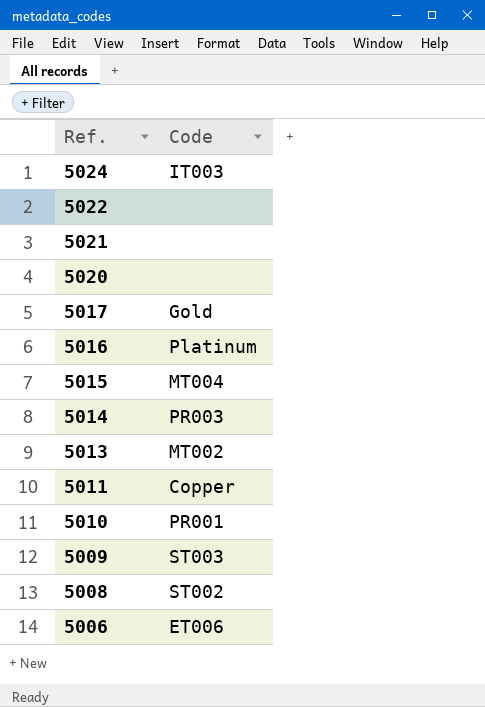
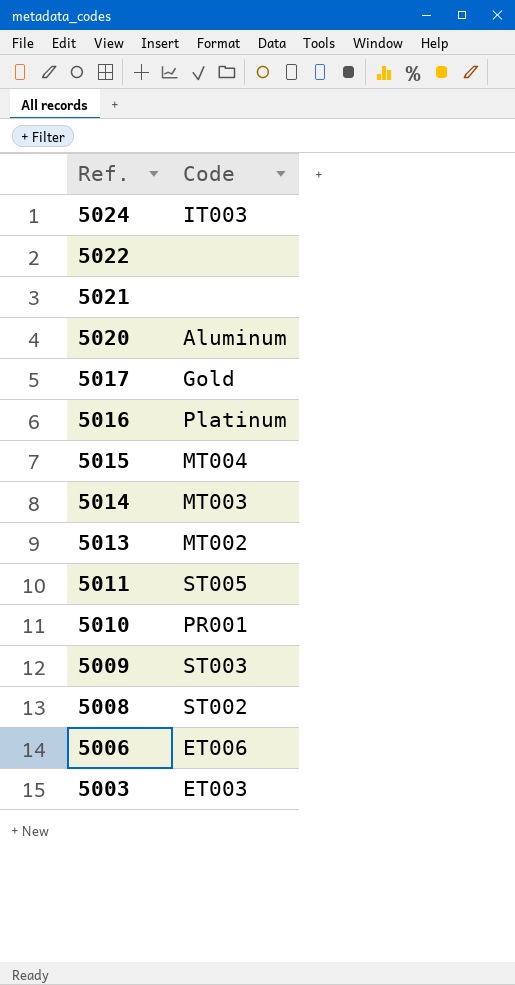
5020 | Code: none -> Aluminum
5014 | Code: PR003 -> MT003
5011 | Code: Copper -> ST005
row 5003: none -> ET003

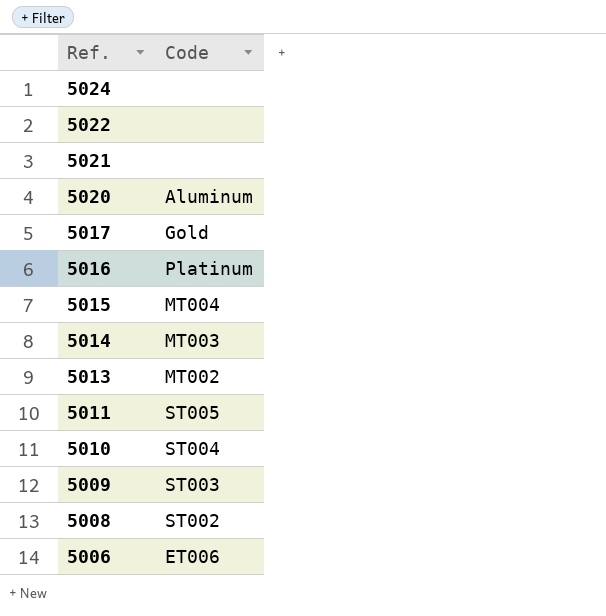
row 5003: ET003 -> none
5024 | Code: IT003 -> none
5010 | Code: PR001 -> ST004

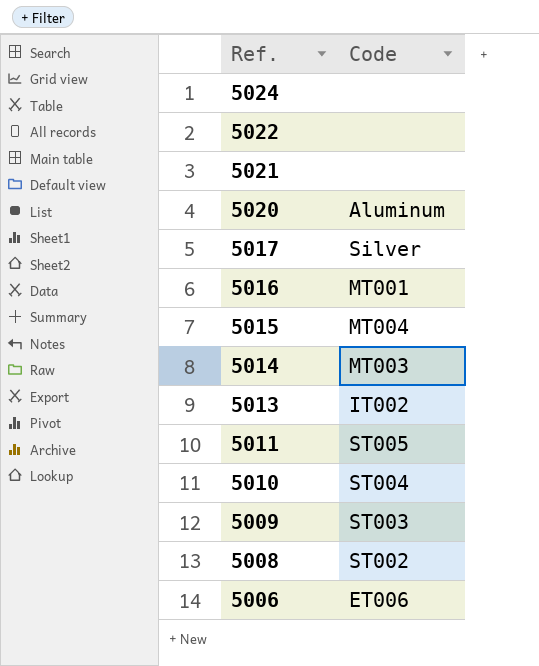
5017 | Code: Gold -> Silver
5016 | Code: Platinum -> MT001
5013 | Code: MT002 -> IT002

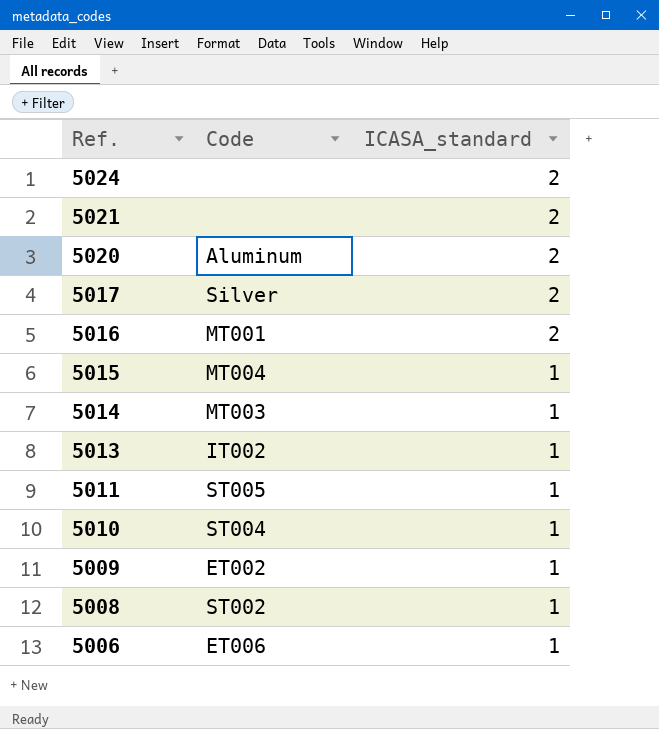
column ICASA_standard | position: none -> 3
row 5022: none -> none
5009 | Code: ST003 -> ET002

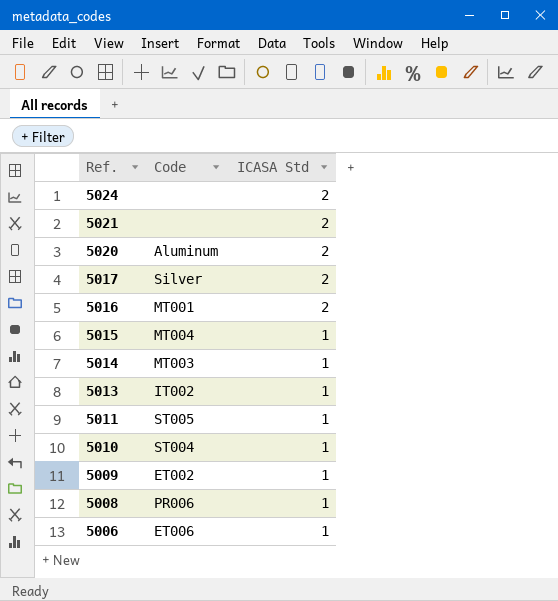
column name: ICASA_standard -> ICASA Std
5008 | Code: ST002 -> PR006

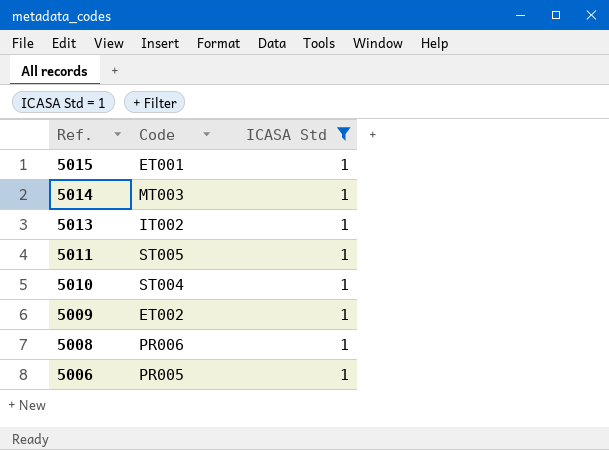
filter: none -> ICASA Std = 1
5015 | Code: MT004 -> ET001
5006 | Code: ET006 -> PR005

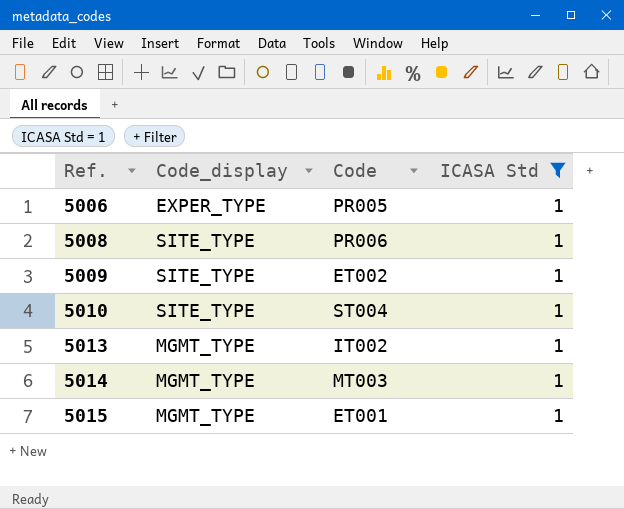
row order: Ref. descending -> Ref. ascending
column Code_display | position: none -> 2
row 5011: ST005 | 1 -> none

